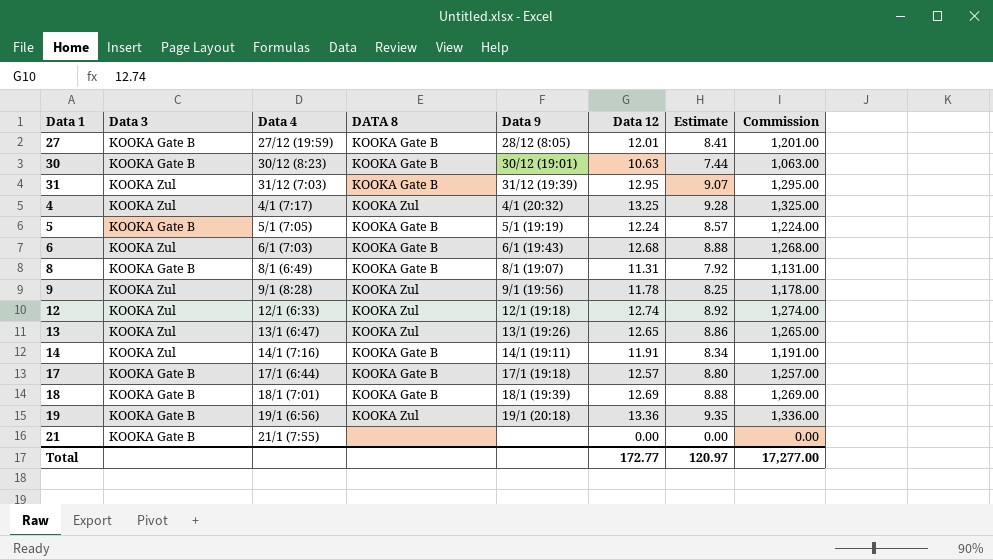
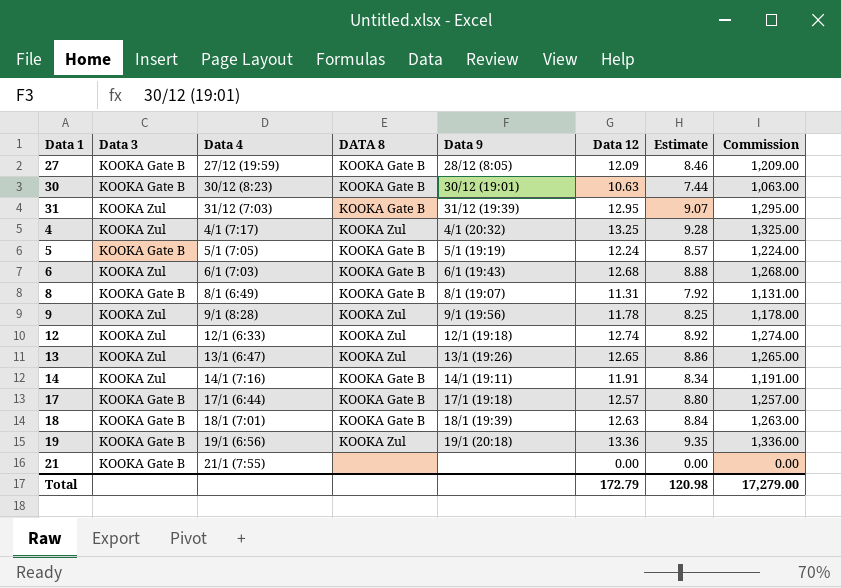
27 | Data 12: 12.01 -> 12.09
27 | Estimate: 8.41 -> 8.46
27 | Commission: 1,201.00 -> 1,209.00
18 | Data 12: 12.69 -> 12.63
18 | Estimate: 8.88 -> 8.84
18 | Commission: 1,269.00 -> 1,263.00
Total | Data 12: 172.77 -> 172.79
Total | Estimate: 120.97 -> 120.98
Total | Commission: 17,277.00 -> 17,279.00

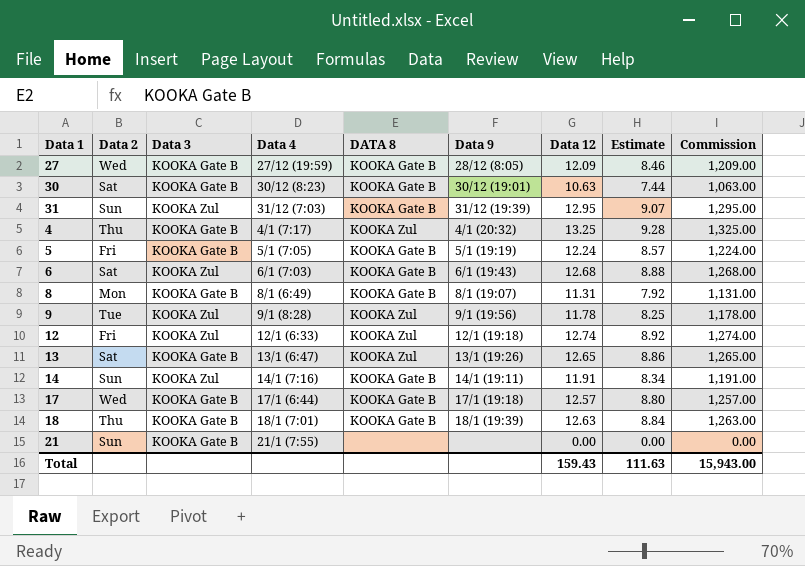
column Data 2 | position: none -> 2
row 19: KOOKA Gate B | 19/1 (6:56) | KOOKA Zul | 19/1 (20:18) | 13.36 | 9.35 | 1,336.00 -> none
4 | Data 3: KOOKA Zul -> KOOKA Gate B
13 | Data 3: KOOKA Zul -> KOOKA Gate B
Total | Data 12: 172.79 -> 159.43
Total | Estimate: 120.98 -> 111.63
Total | Commission: 17,279.00 -> 15,943.00

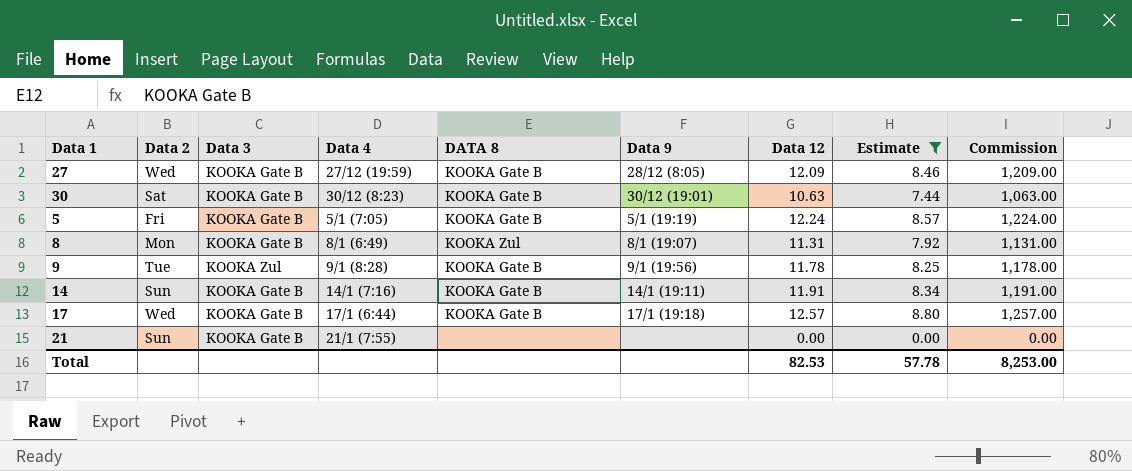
filter: none -> Estimate <= 8.80
8 | DATA 8: KOOKA Gate B -> KOOKA Zul
9 | DATA 8: KOOKA Zul -> KOOKA Gate B
14 | Data 3: KOOKA Zul -> KOOKA Gate B
Total | Data 12: 159.43 -> 82.53
Total | Estimate: 111.63 -> 57.78
Total | Commission: 15,943.00 -> 8,253.00

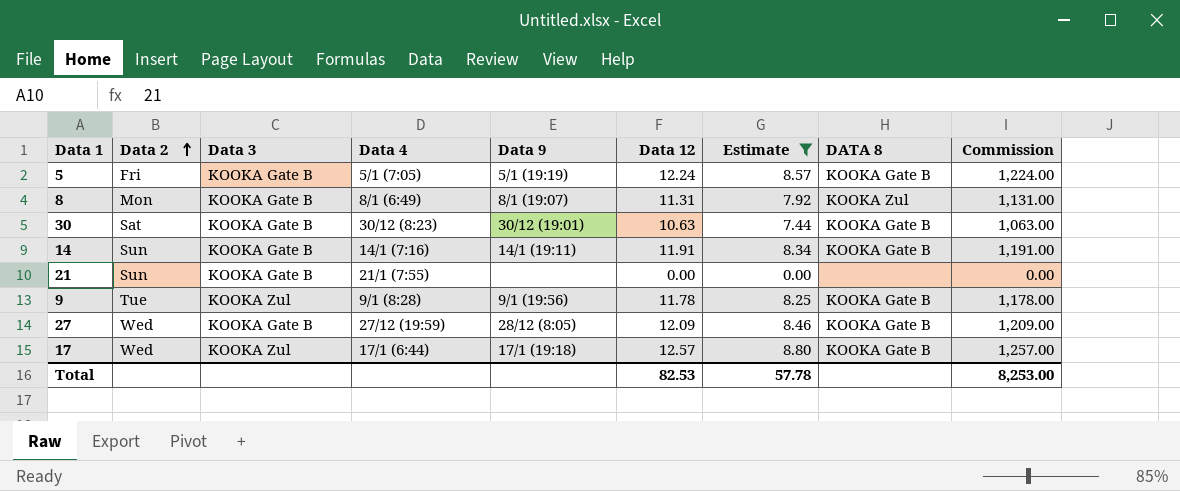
row order: none -> Data 2 ascending
column DATA 8 | position: 5 -> 8
17 | Data 3: KOOKA Gate B -> KOOKA Zul

